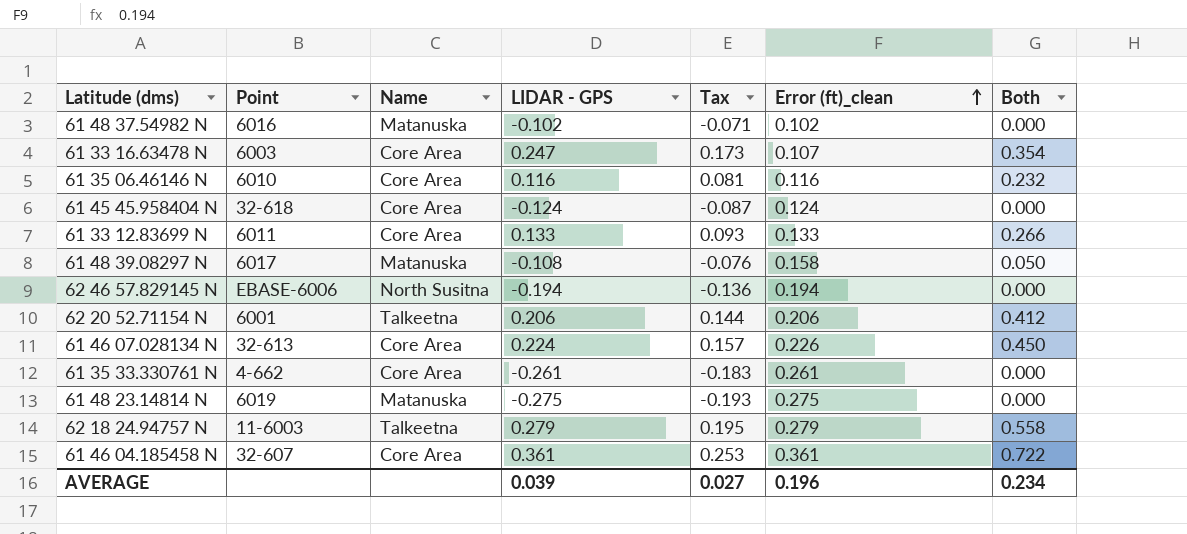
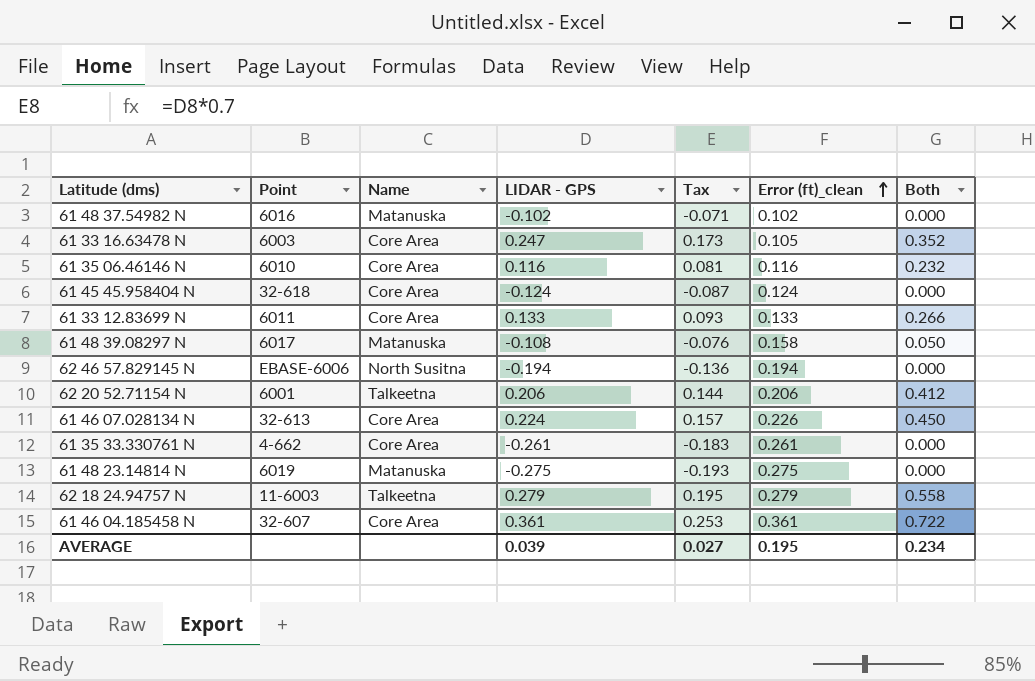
61 33 16.63478 N | Error (ft)_clean: 0.107 -> 0.105
61 33 16.63478 N | Both: 0.354 -> 0.352
AVERAGE | Error (ft)_clean: 0.196 -> 0.195

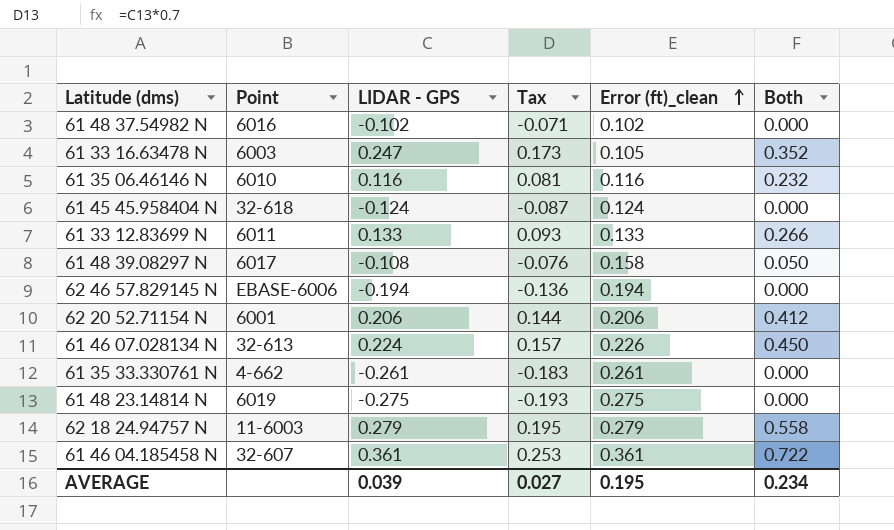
column Name | position: 3 -> none

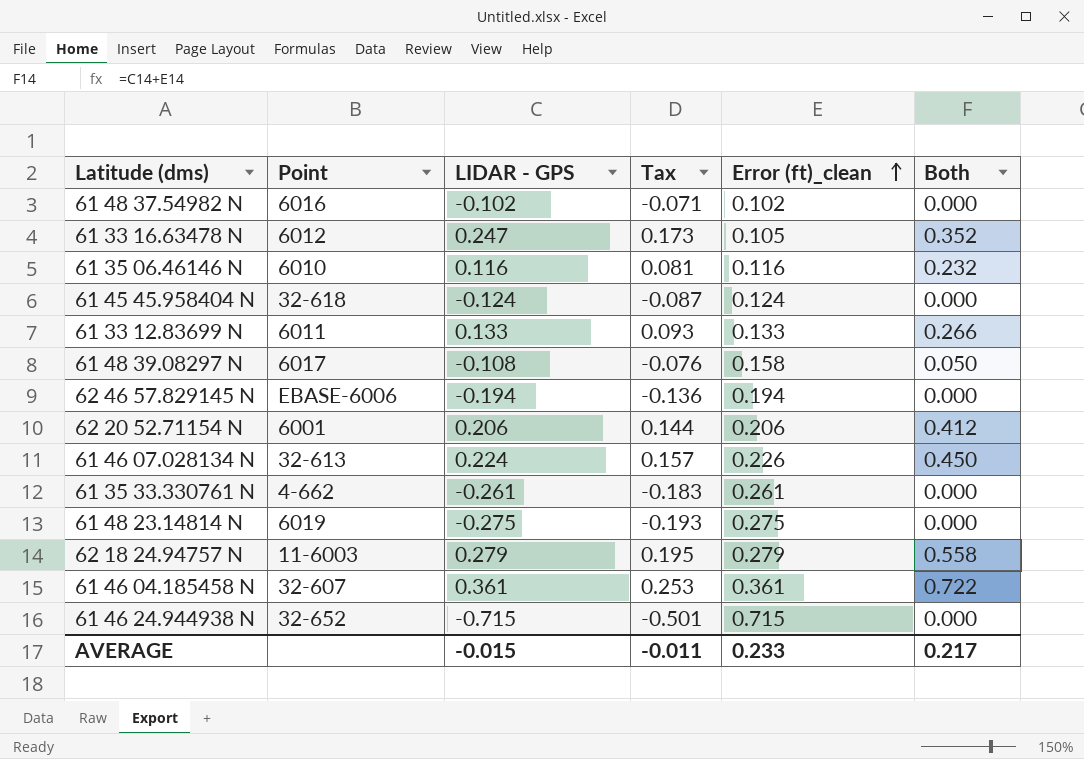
61 33 16.63478 N | Point: 6003 -> 6012
row 61 46 24.944938 N: none -> 32-652 | -0.715 | -0.501 | 0.715 | 0.000
AVERAGE | LIDAR - GPS: 0.039 -> -0.015
AVERAGE | Tax: 0.027 -> -0.011
AVERAGE | Error (ft)_clean: 0.195 -> 0.233
AVERAGE | Both: 0.234 -> 0.217

